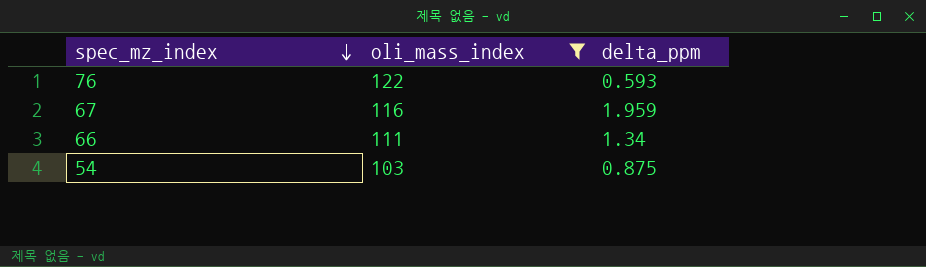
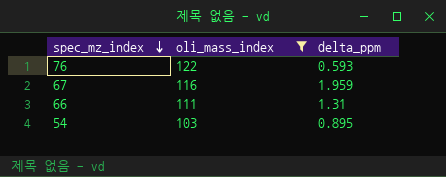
66 | delta_ppm: 1.34 -> 1.31
54 | delta_ppm: 0.875 -> 0.895

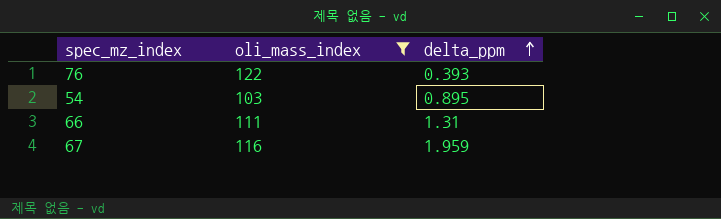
row order: spec_mz_index descending -> delta_ppm ascending
76 | delta_ppm: 0.593 -> 0.393

